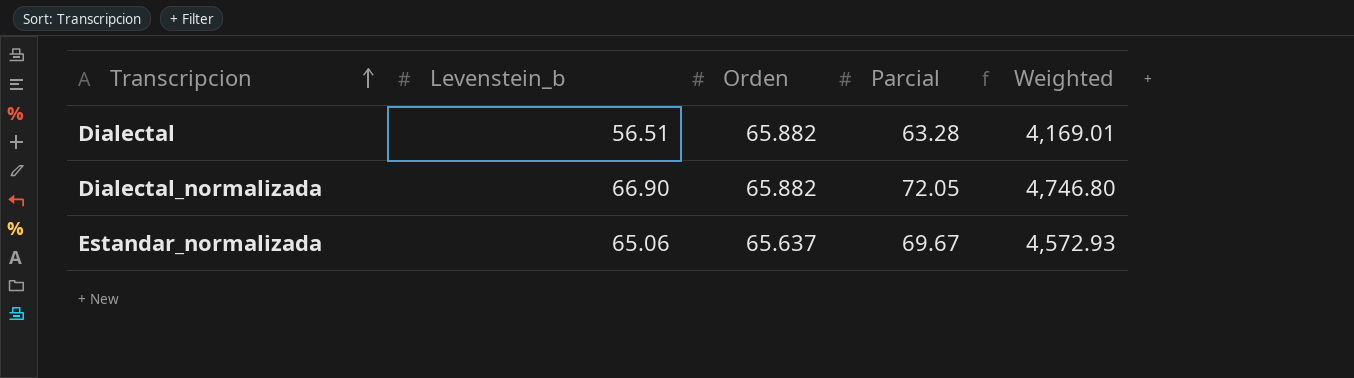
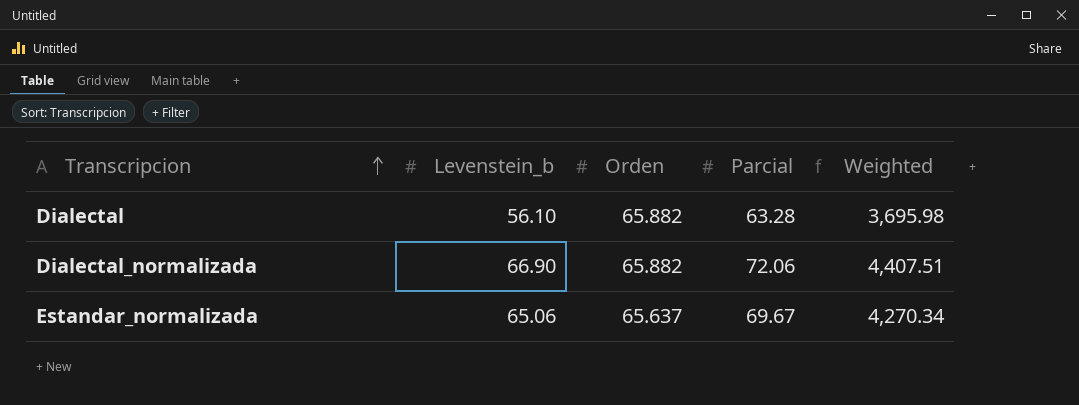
column Weighted | formula: [Orden] * [Parcial] -> [Levenstein_b] * [Orden]
Dialectal | Levenstein_b: 56.51 -> 56.10
Dialectal_normalizada | Parcial: 72.05 -> 72.06

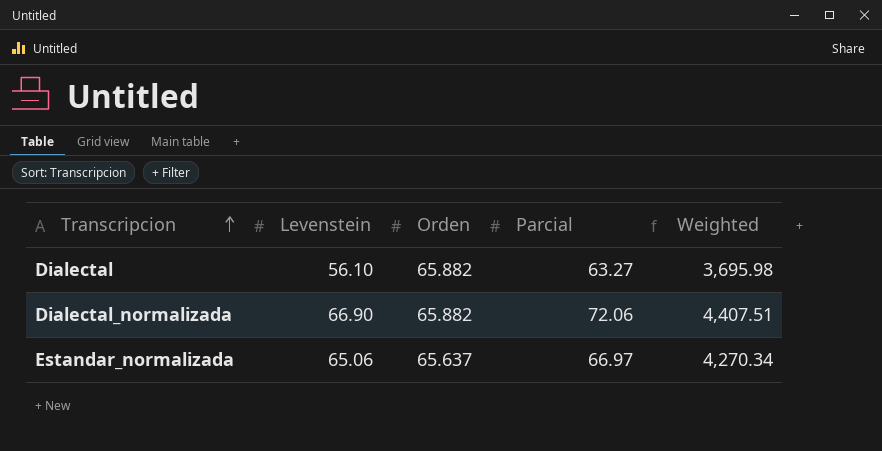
column name: Levenstein_b -> Levenstein
Dialectal | Parcial: 63.28 -> 63.27
Estandar_normalizada | Parcial: 69.67 -> 66.97

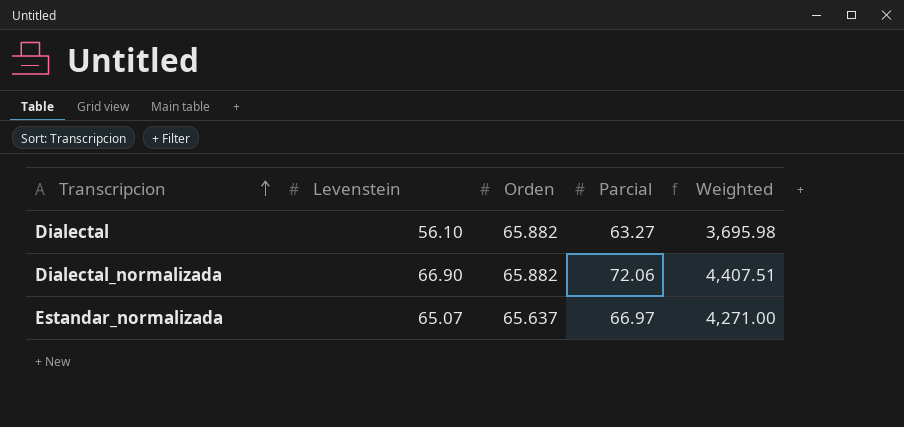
Estandar_normalizada | Levenstein: 65.06 -> 65.07
Estandar_normalizada | Weighted: 4,270.34 -> 4,271.00

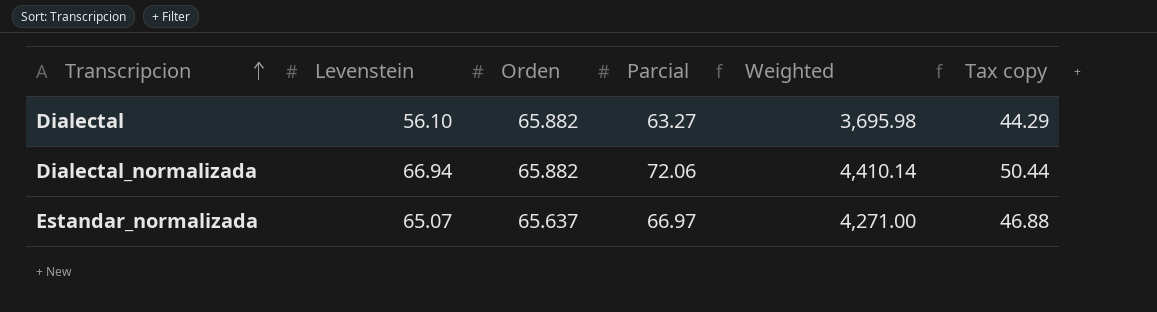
column Tax copy | formula: none -> [Parcial] * 0.7
Dialectal_normalizada | Levenstein: 66.90 -> 66.94
Dialectal_normalizada | Weighted: 4,407.51 -> 4,410.14

